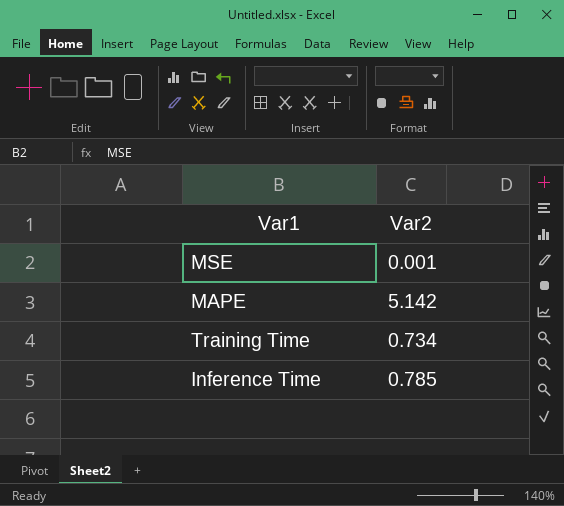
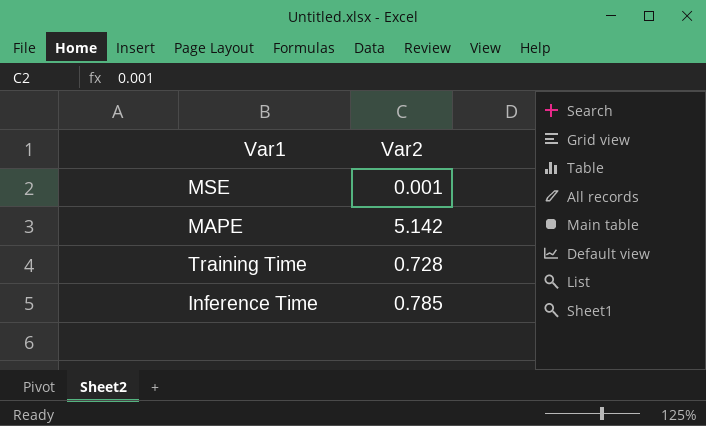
Training Time | Var2: 0.734 -> 0.728

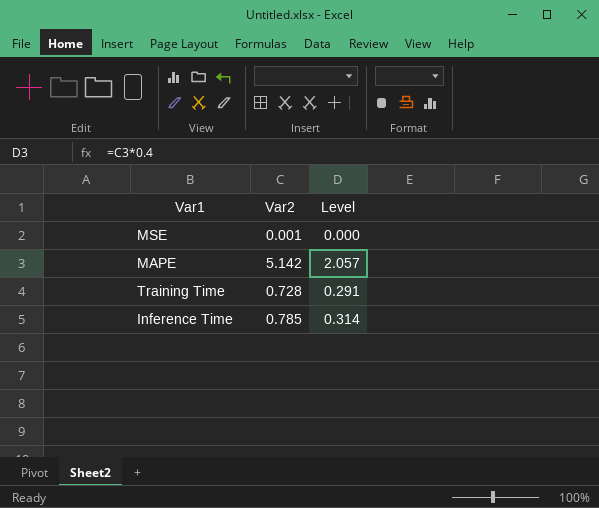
column Level | formula: none -> [Var2] * 0.4

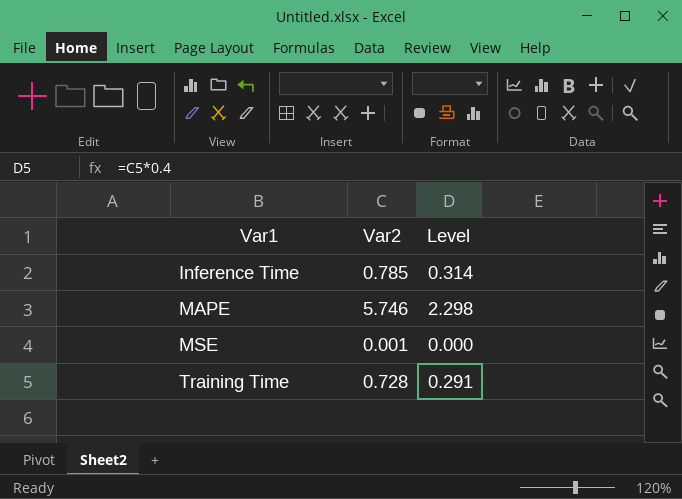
row order: none -> Var1 ascending
MAPE | Var2: 5.142 -> 5.746
MAPE | Level: 2.057 -> 2.298

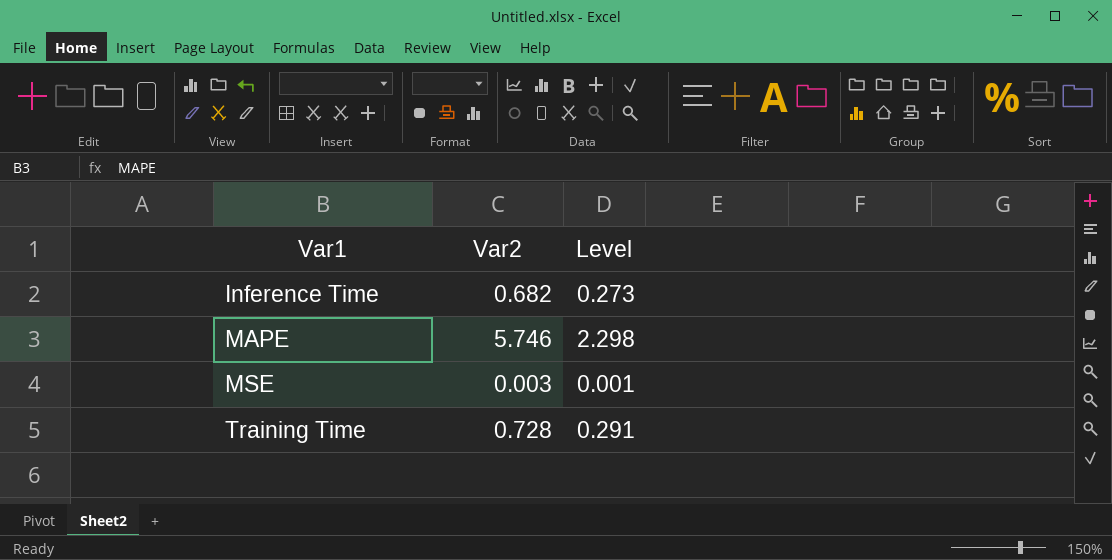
Inference Time | Var2: 0.785 -> 0.682
Inference Time | Level: 0.314 -> 0.273
MSE | Var2: 0.001 -> 0.003
MSE | Level: 0.000 -> 0.001

